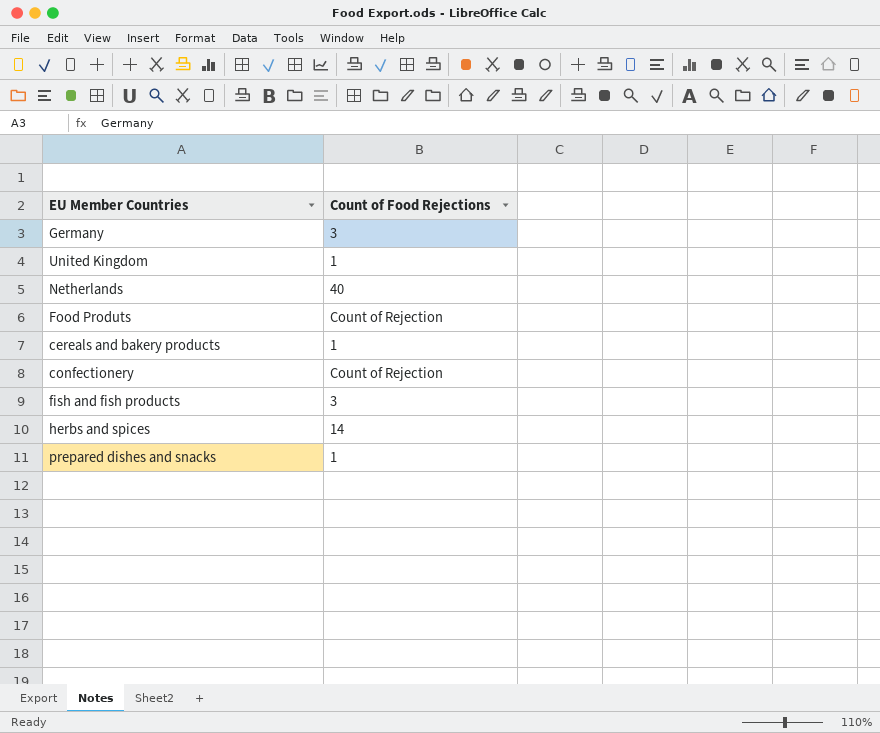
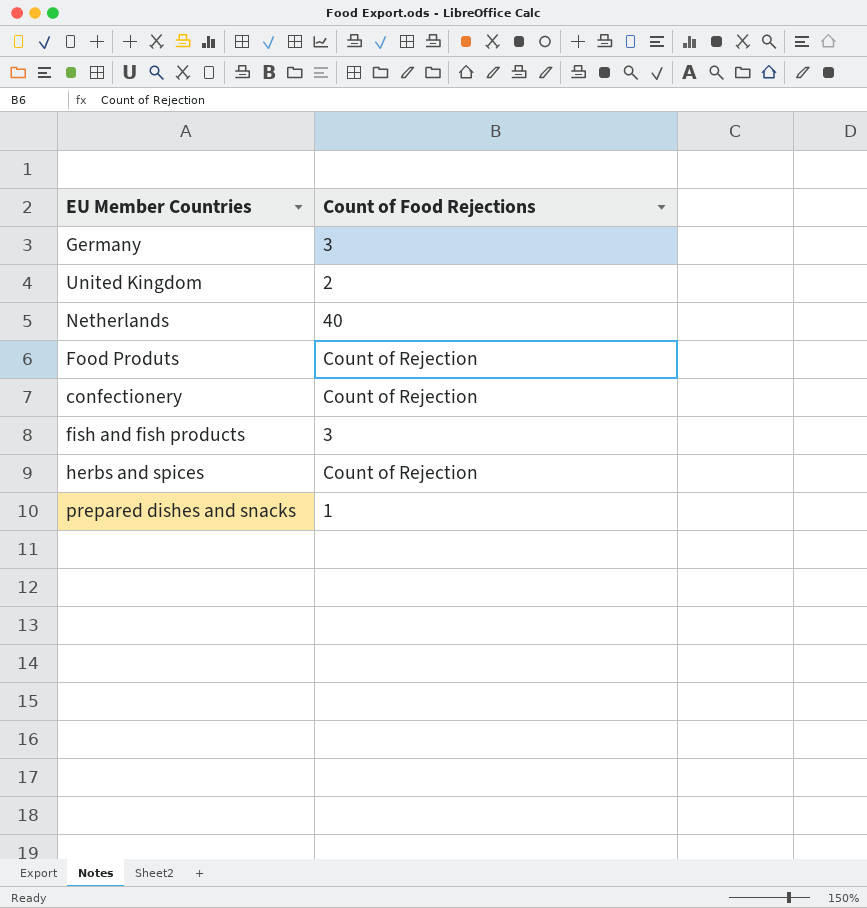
row cereals and bakery products: 1 -> none
United Kingdom | Count of Food Rejections: 1 -> 2
herbs and spices | Count of Food Rejections: 14 -> Count of Rejection

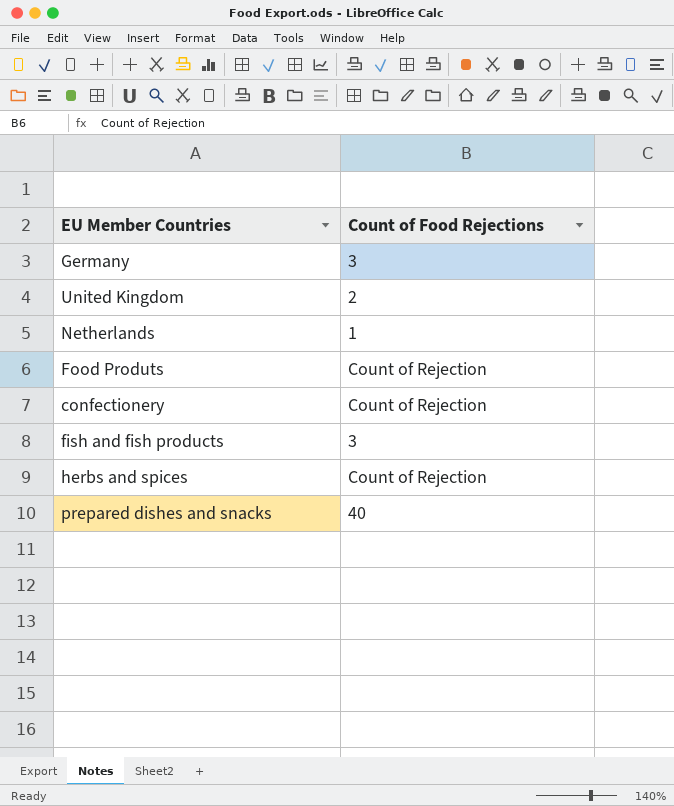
Netherlands | Count of Food Rejections: 40 -> 1
prepared dishes and snacks | Count of Food Rejections: 1 -> 40

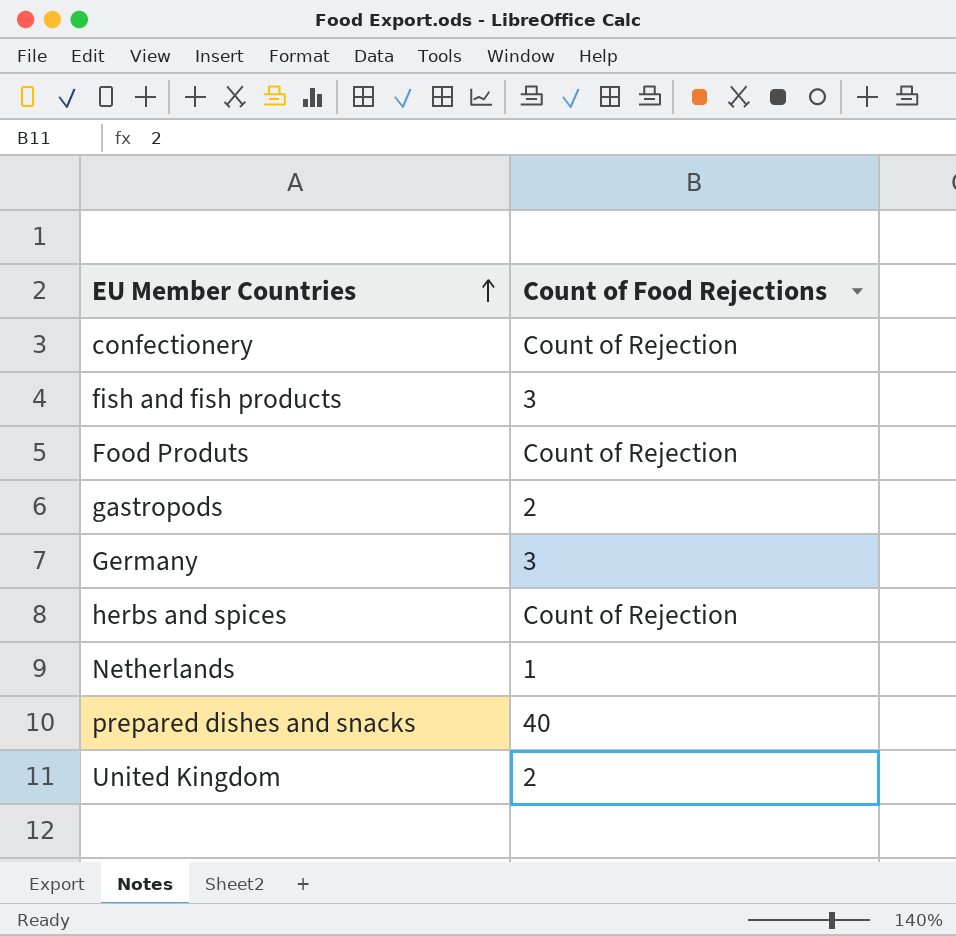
row order: none -> EU Member Countries ascending
row gastropods: none -> 2

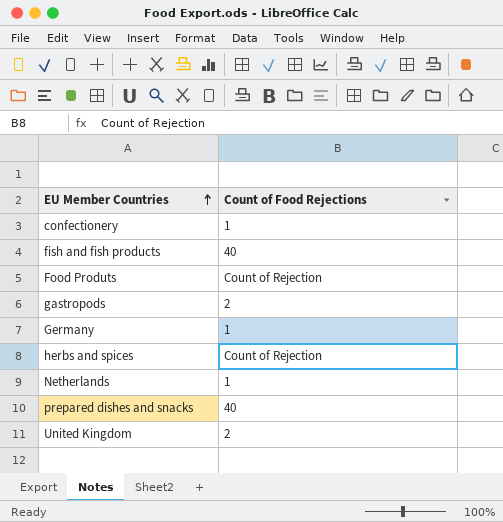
confectionery | Count of Food Rejections: Count of Rejection -> 1
fish and fish products | Count of Food Rejections: 3 -> 40
Germany | Count of Food Rejections: 3 -> 1

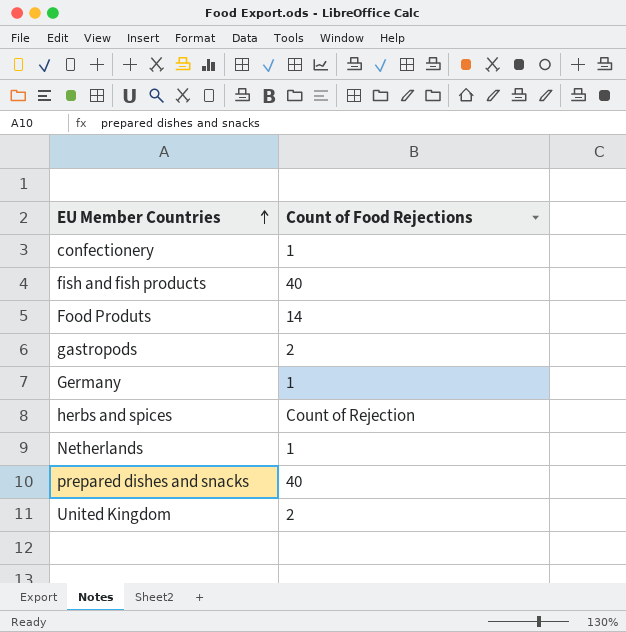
Food Produts | Count of Food Rejections: Count of Rejection -> 14

